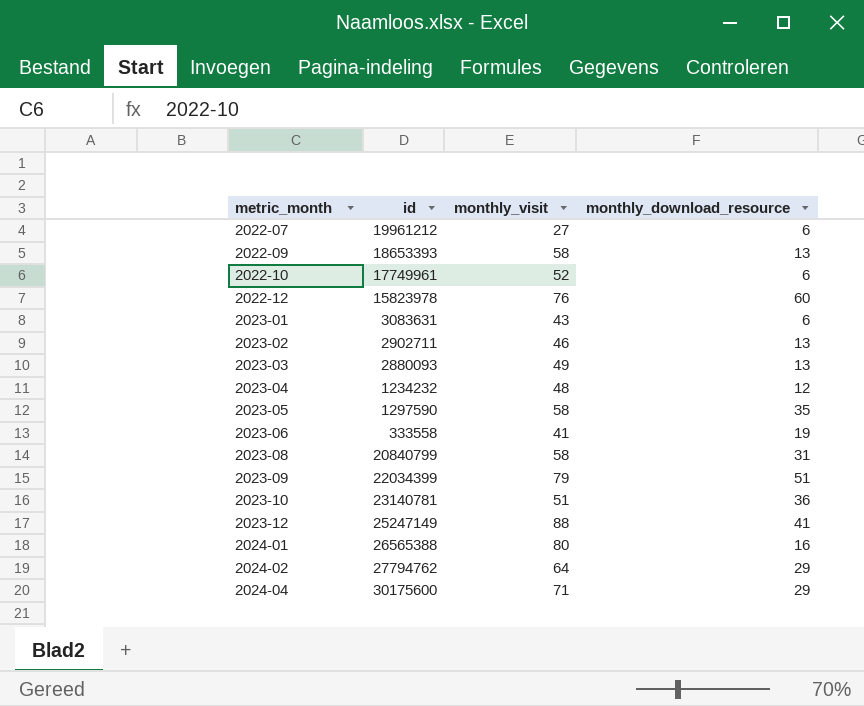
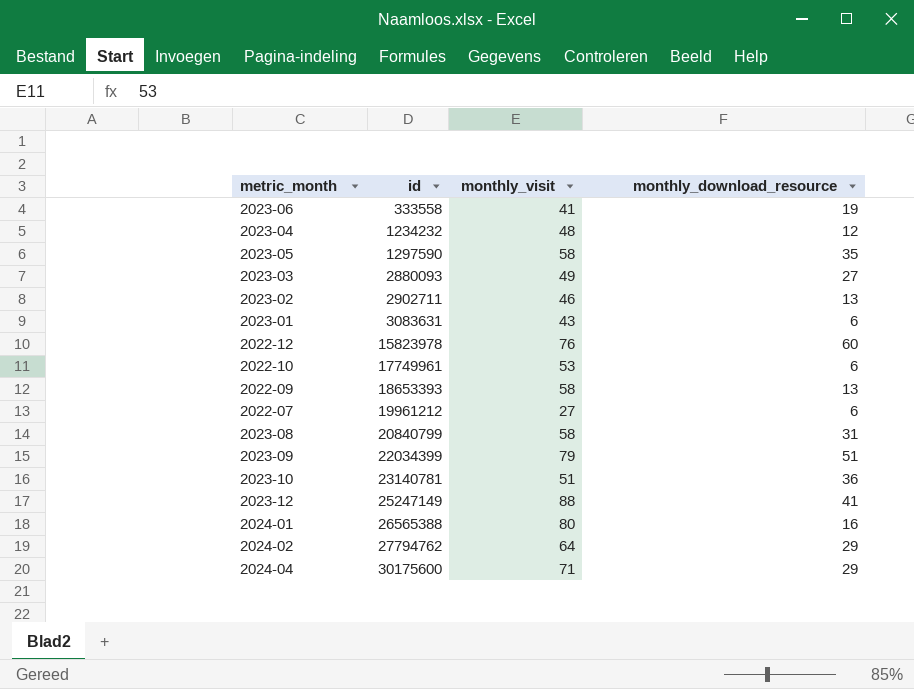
row order: metric_month ascending -> id ascending
2023-03 | monthly_download_resource: 13 -> 27
2022-10 | monthly_visit: 52 -> 53

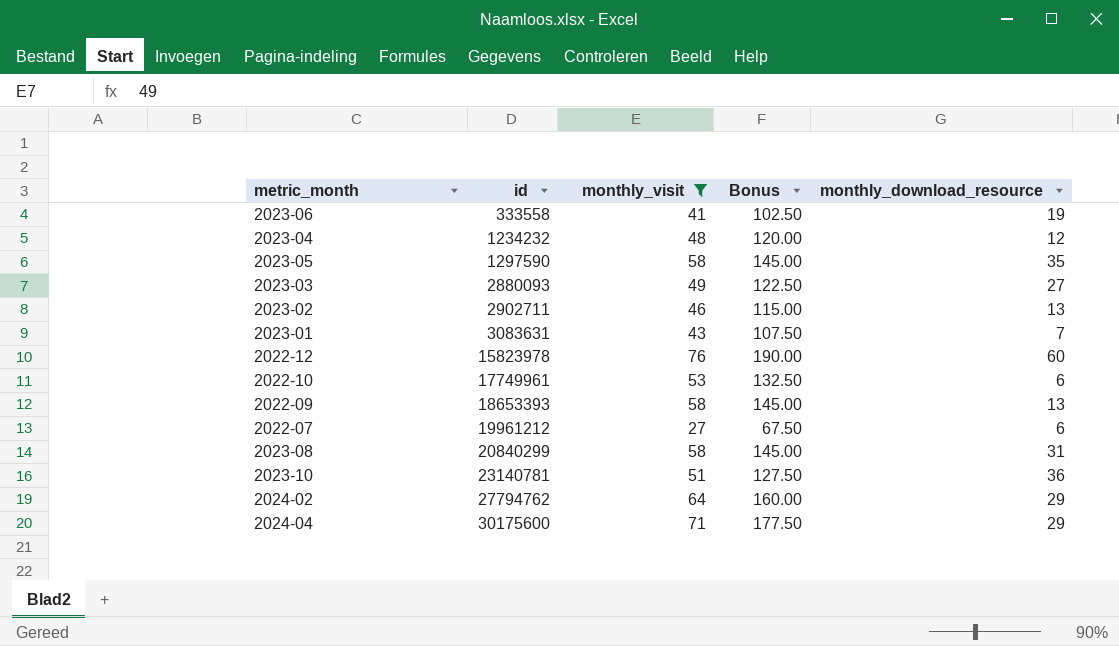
filter: none -> monthly_visit <= 76
column Bonus | formula: none -> [monthly_visit] * 2.5
2023-01 | monthly_download_resource: 6 -> 7
2023-08 | id: 20840799 -> 20840299

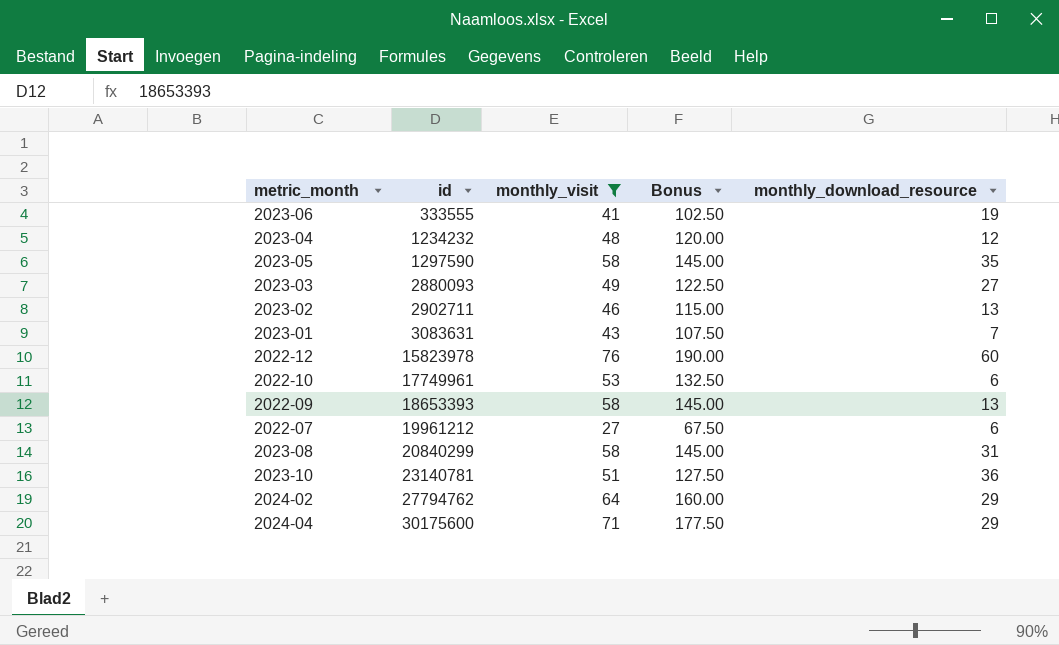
2023-06 | id: 333558 -> 333555

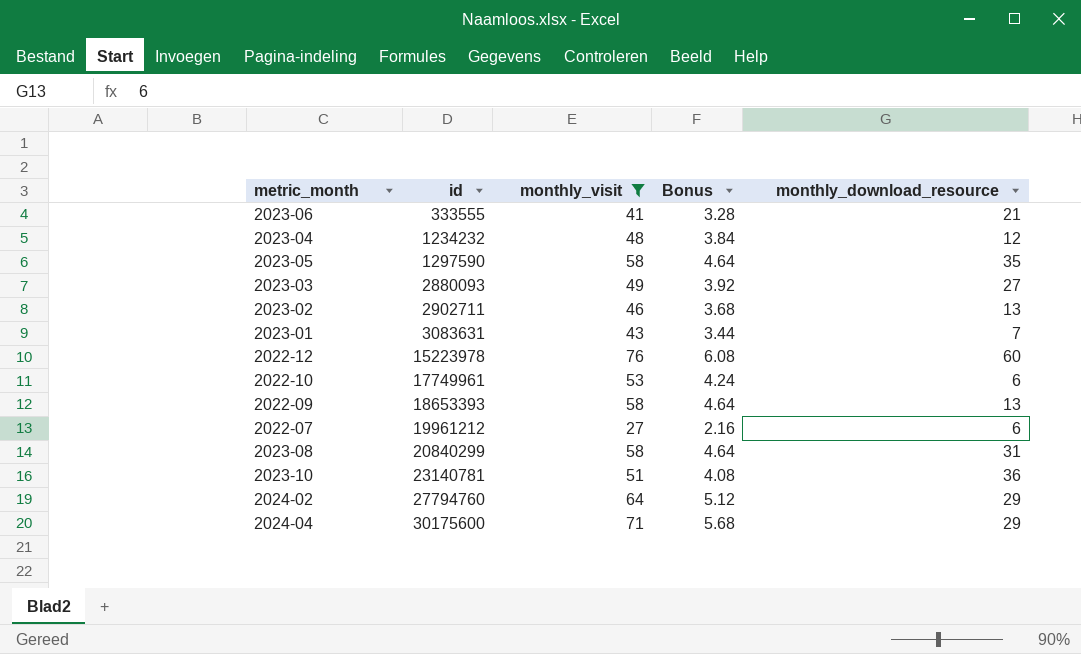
column Bonus | formula: [monthly_visit] * 2.5 -> [monthly_visit] * 0.08
2023-06 | monthly_download_resource: 19 -> 21
2022-12 | id: 15823978 -> 15223978
2024-02 | id: 27794762 -> 27794760

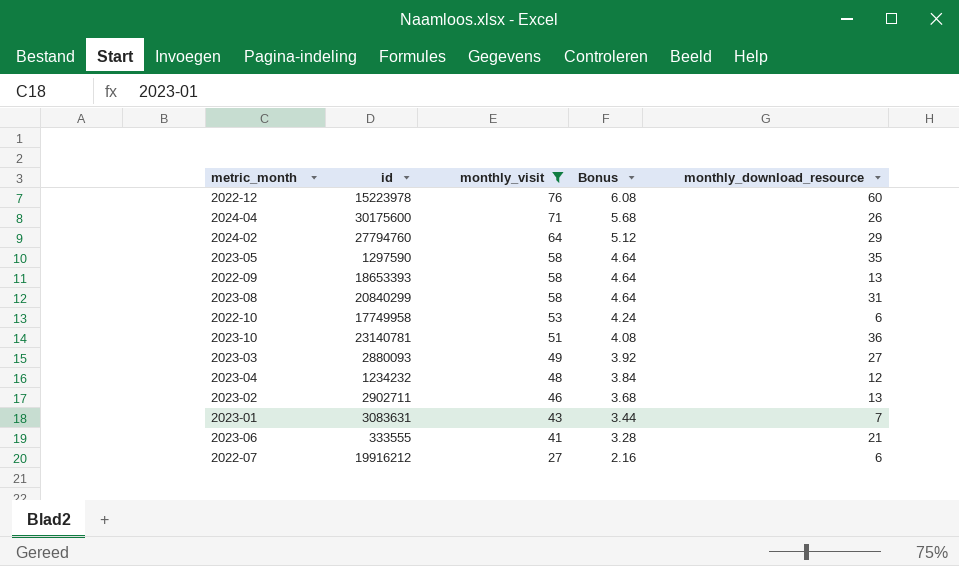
row order: id ascending -> monthly_visit descending
2024-04 | monthly_download_resource: 29 -> 26
2022-10 | id: 17749961 -> 17749958
2022-07 | id: 19961212 -> 19916212

